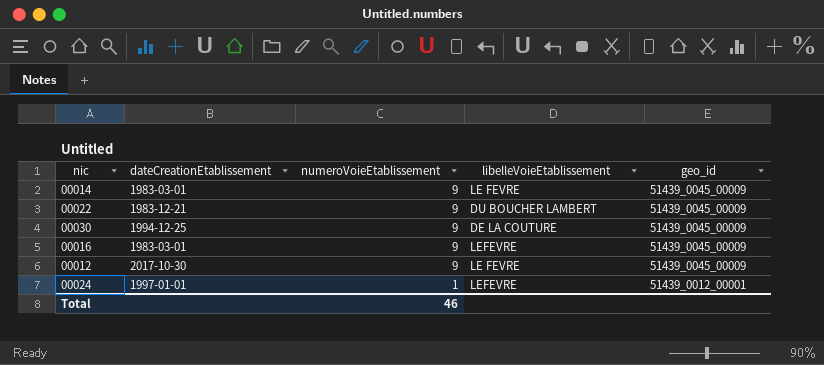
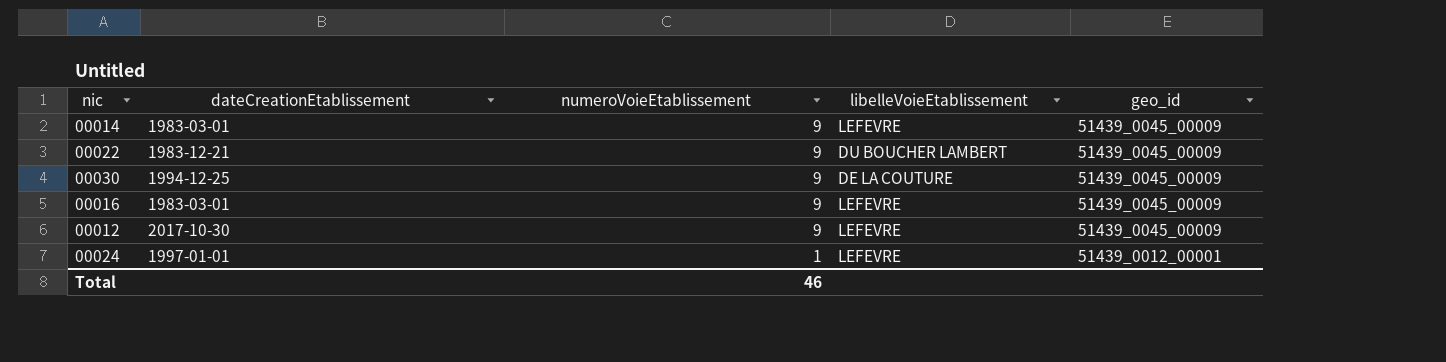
00014 | libelleVoieEtablissement: LE FEVRE -> LEFEVRE
00012 | libelleVoieEtablissement: LE FEVRE -> LEFEVRE

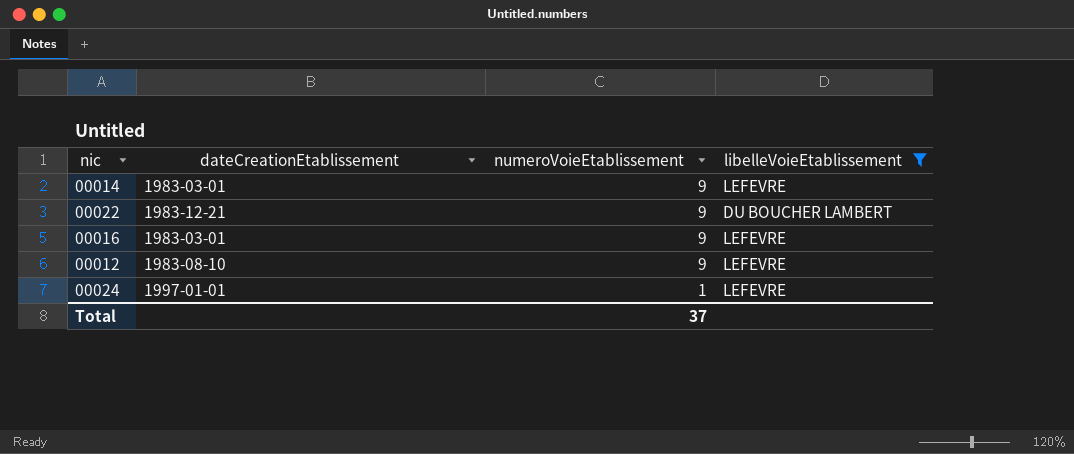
filter: none -> libelleVoieEtablissement != DE LA COUTURE
column geo_id | position: 5 -> none
00012 | dateCreationEtablissement: 2017-10-30 -> 1983-08-10
Total | numeroVoieEtablissement: 46 -> 37

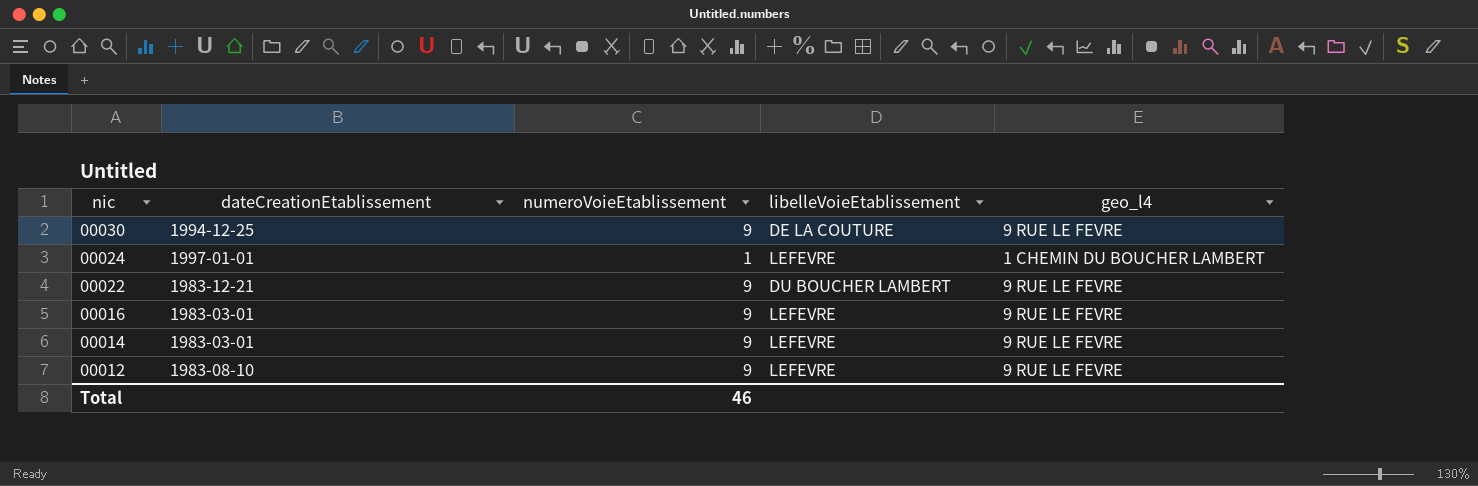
filter: libelleVoieEtablissement != DE LA COUTURE -> none
row order: numeroVoieEtablissement descending -> nic descending
column geo_l4 | position: none -> 5
Total | numeroVoieEtablissement: 37 -> 46

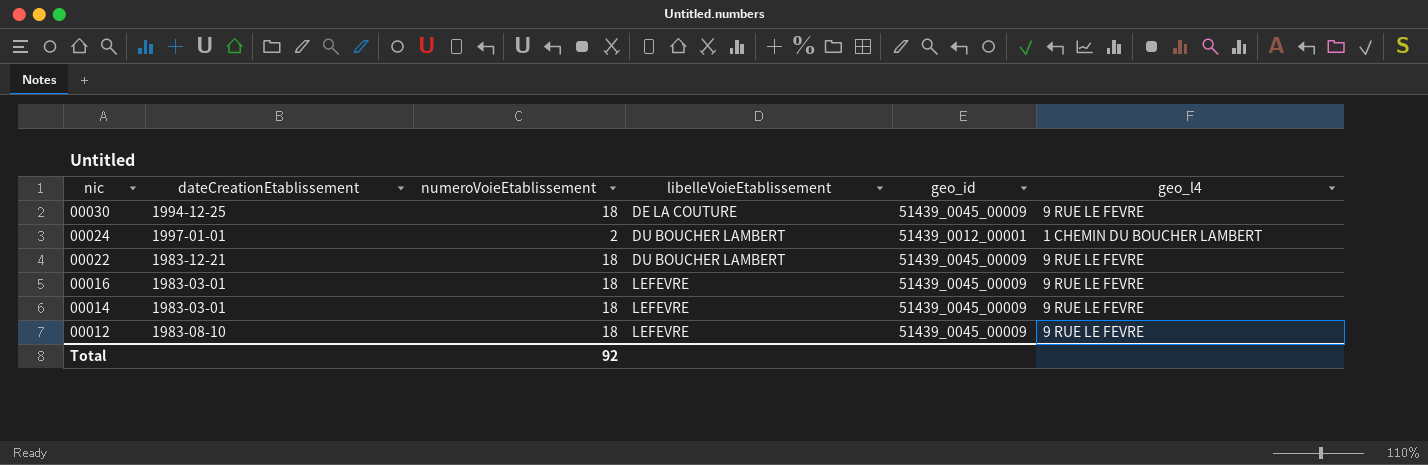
column geo_id | position: none -> 5
00030 | numeroVoieEtablissement: 9 -> 18
00024 | numeroVoieEtablissement: 1 -> 2
00024 | libelleVoieEtablissement: LEFEVRE -> DU BOUCHER LAMBERT
00022 | numeroVoieEtablissement: 9 -> 18
00016 | numeroVoieEtablissement: 9 -> 18
00014 | numeroVoieEtablissement: 9 -> 18
00012 | numeroVoieEtablissement: 9 -> 18
Total | numeroVoieEtablissement: 46 -> 92

